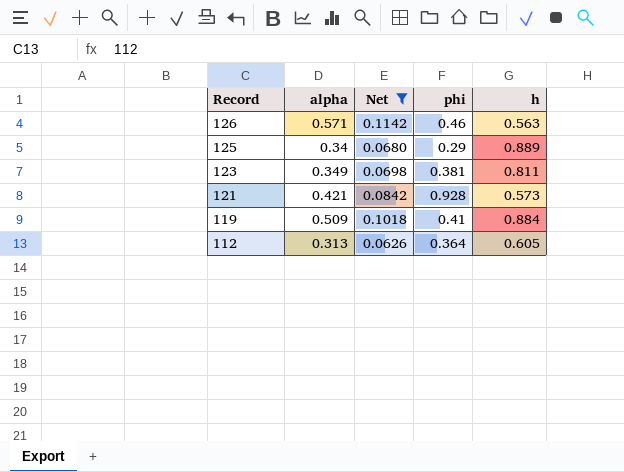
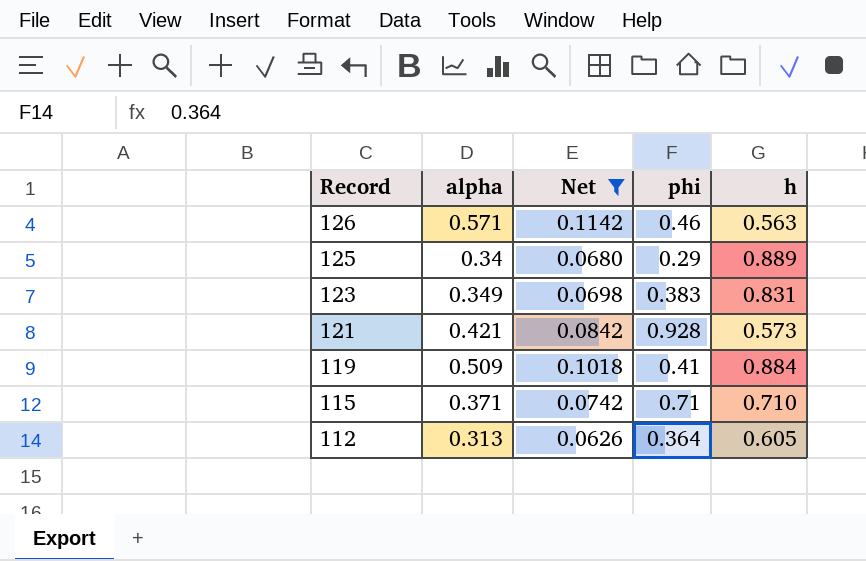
123 | phi: 0.381 -> 0.383
123 | h: 0.811 -> 0.831
row 115: none -> 0.371 | 0.0742 | 0.71 | 0.710

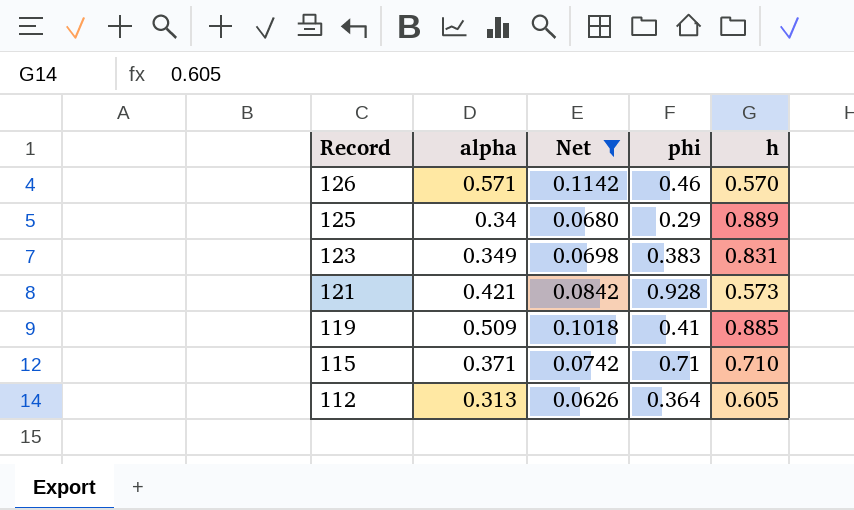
126 | h: 0.563 -> 0.570
119 | h: 0.884 -> 0.885

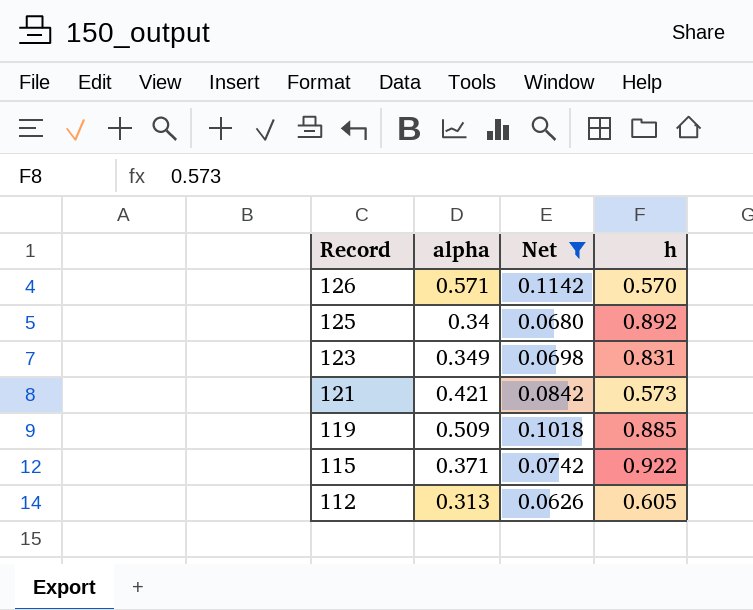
column phi | position: 4 -> none
125 | h: 0.889 -> 0.892
115 | h: 0.710 -> 0.922

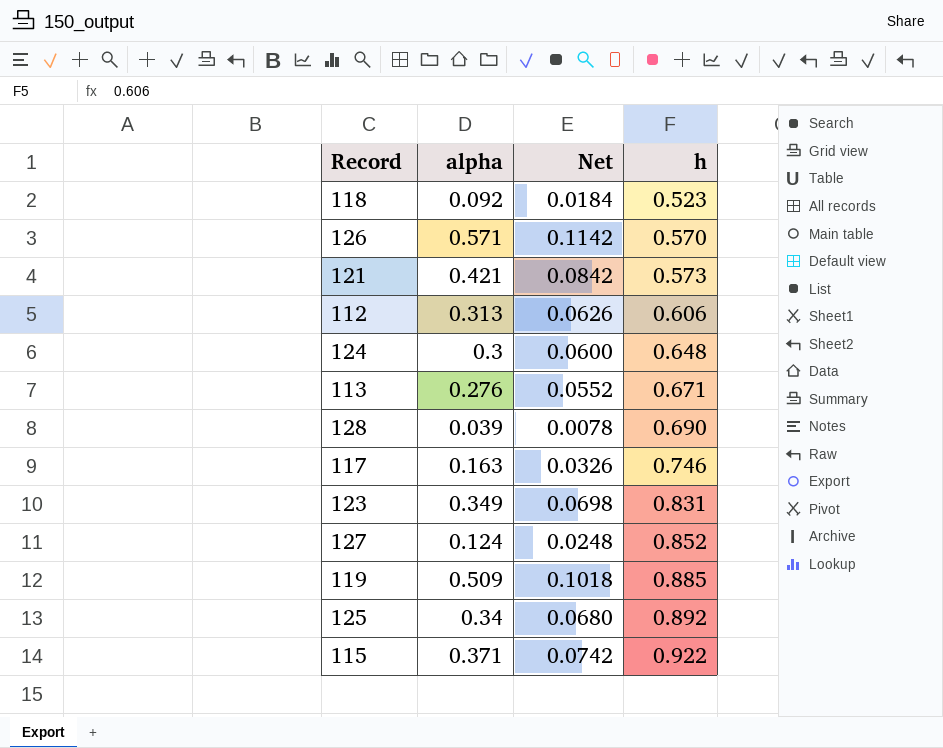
filter: Net >= 0.0626 -> none
row order: Record descending -> h ascending
112 | h: 0.605 -> 0.606

